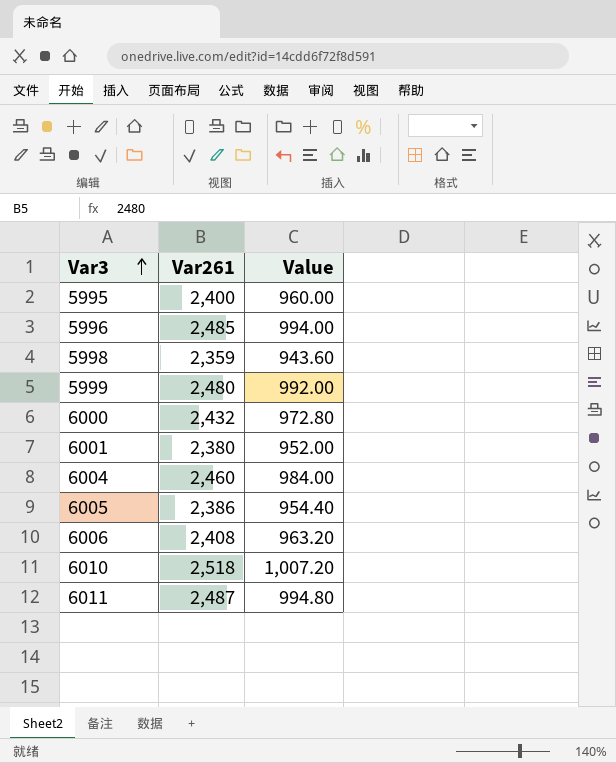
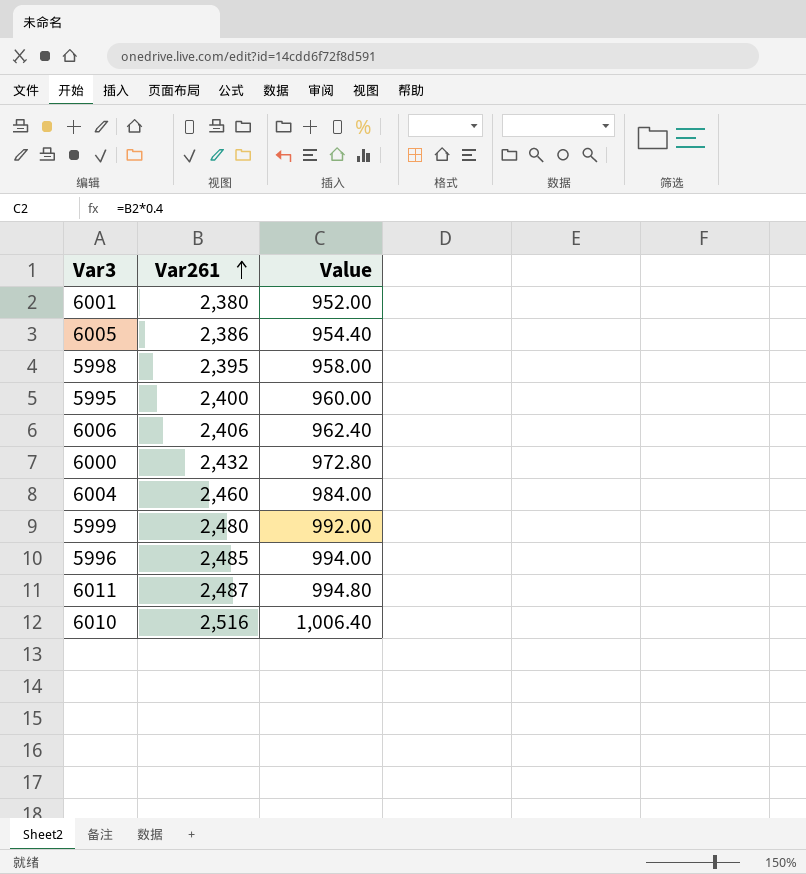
row order: Var3 ascending -> Var261 ascending
5998 | Var261: 2,359 -> 2,395
5998 | Value: 943.60 -> 958.00
6006 | Var261: 2,408 -> 2,406
6006 | Value: 963.20 -> 962.40
6010 | Var261: 2,518 -> 2,516
6010 | Value: 1,007.20 -> 1,006.40

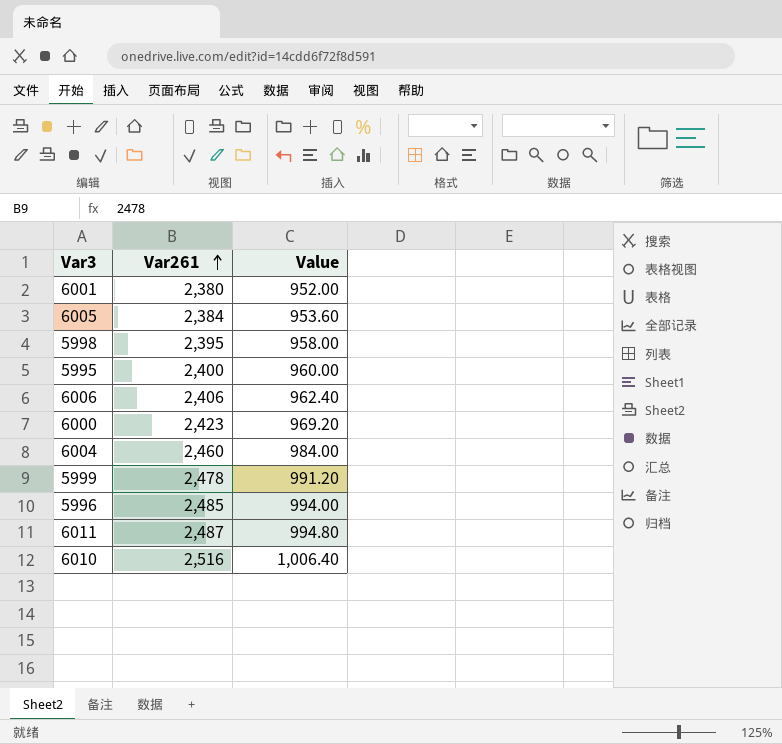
6005 | Var261: 2,386 -> 2,384
6005 | Value: 954.40 -> 953.60
6000 | Var261: 2,432 -> 2,423
6000 | Value: 972.80 -> 969.20
5999 | Var261: 2,480 -> 2,478
5999 | Value: 992.00 -> 991.20

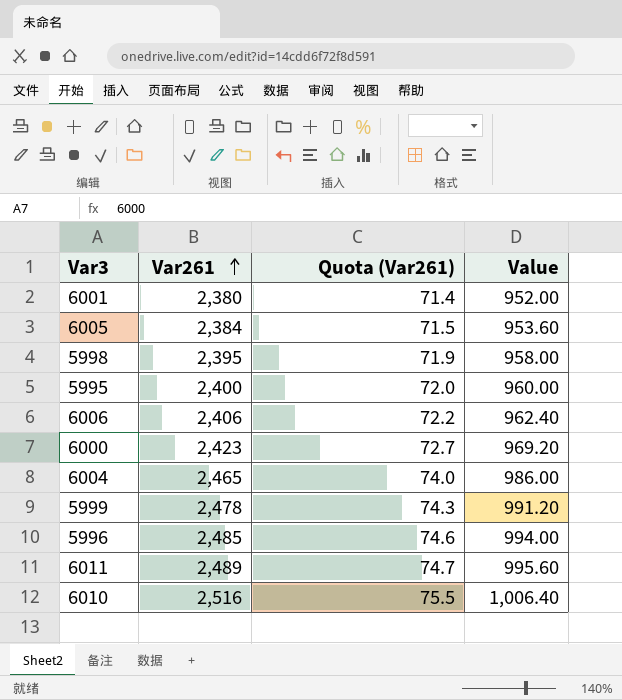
column Quota (Var261) | formula: none -> [Var261] * 0.03
6004 | Var261: 2,460 -> 2,465
6004 | Value: 984.00 -> 986.00
6011 | Var261: 2,487 -> 2,489
6011 | Value: 994.80 -> 995.60

